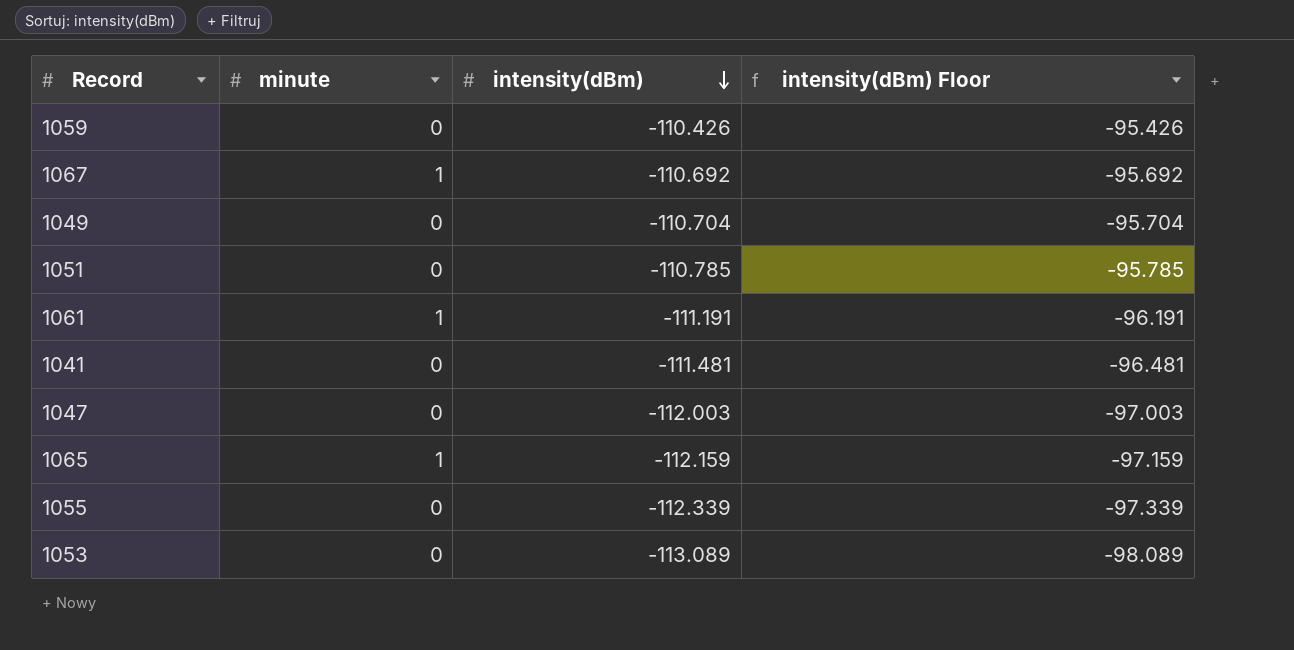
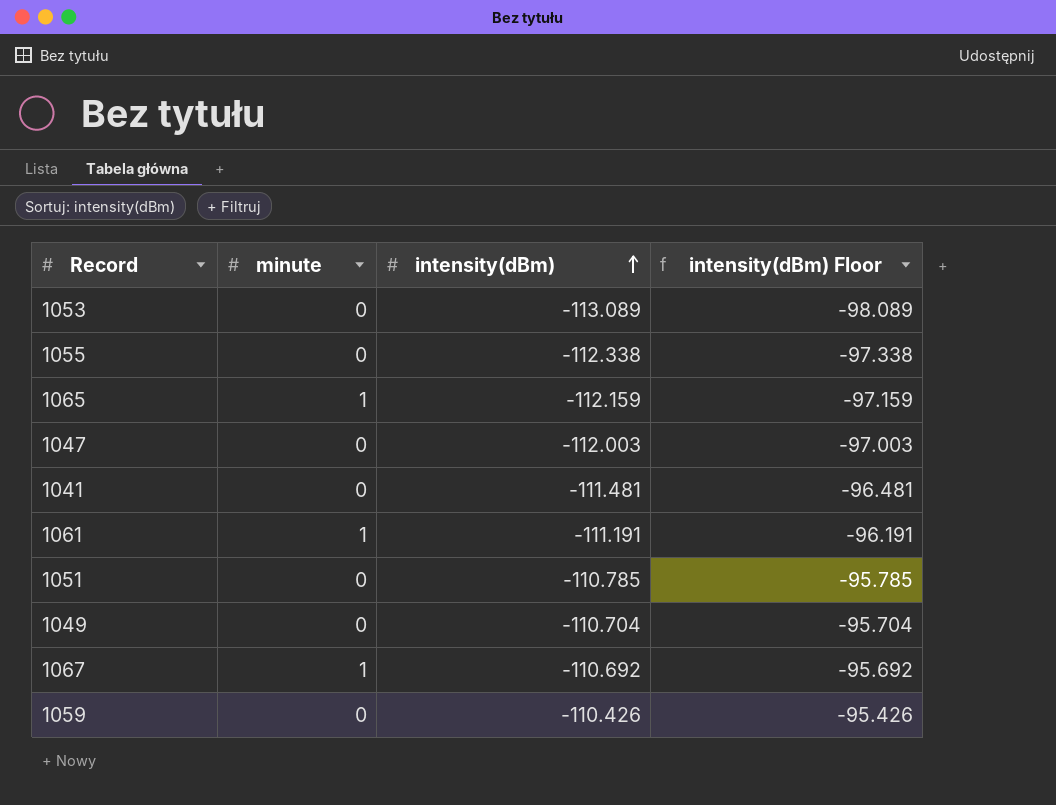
row order: intensity(dBm) descending -> intensity(dBm) ascending
1055 | intensity(dBm): -112.339 -> -112.338
1055 | intensity(dBm) Floor: -97.339 -> -97.338

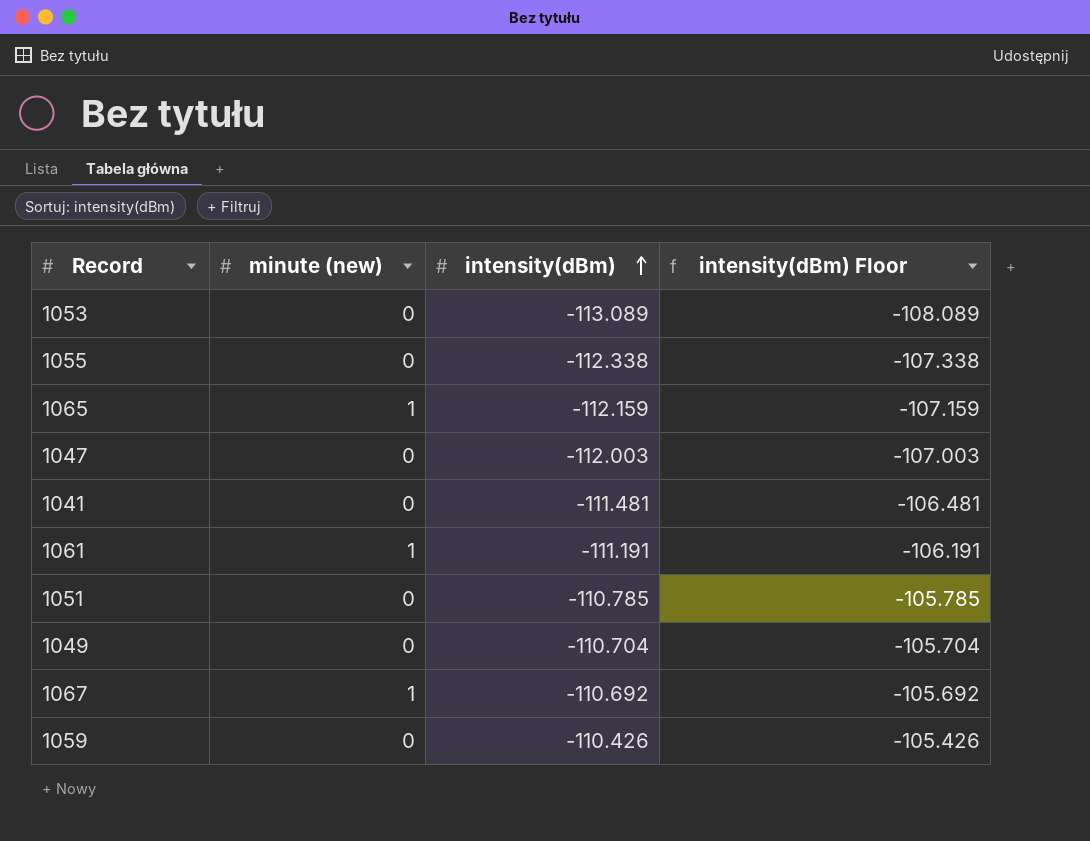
column name: minute -> minute (new)
column intensity(dBm) Floor | formula: [intensity(dBm)] + 15 -> [intensity(dBm)] + 5

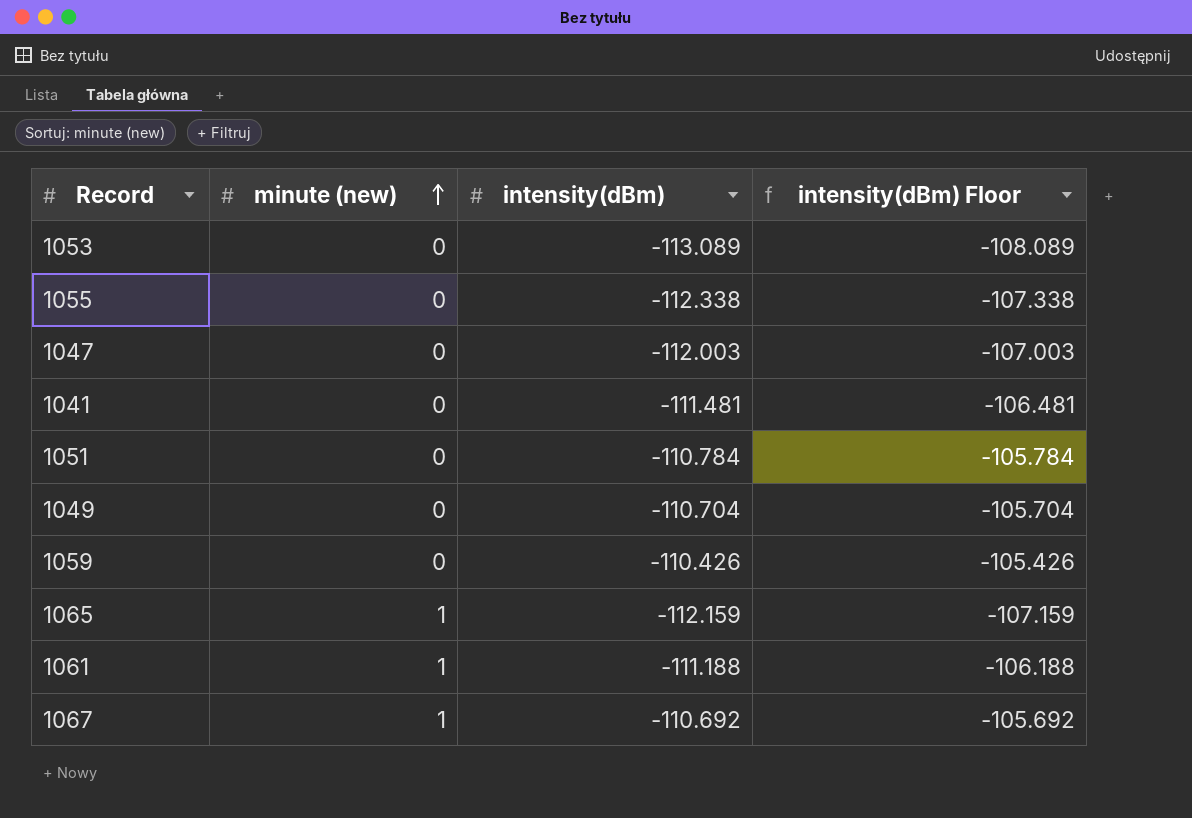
row order: intensity(dBm) ascending -> minute (new) ascending
1051 | intensity(dBm): -110.785 -> -110.784
1051 | intensity(dBm) Floor: -105.785 -> -105.784
1061 | intensity(dBm): -111.191 -> -111.188
1061 | intensity(dBm) Floor: -106.191 -> -106.188

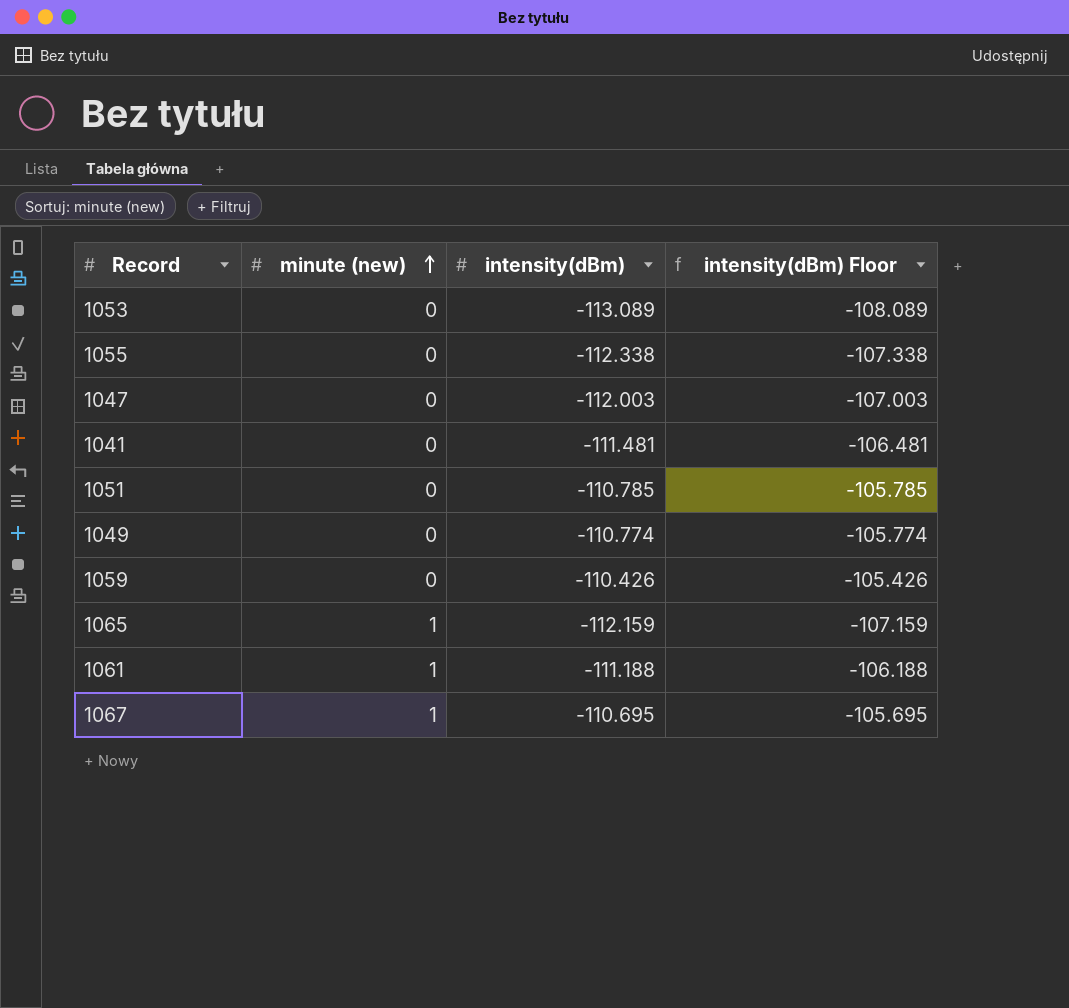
1051 | intensity(dBm): -110.784 -> -110.785
1051 | intensity(dBm) Floor: -105.784 -> -105.785
1049 | intensity(dBm): -110.704 -> -110.774
1049 | intensity(dBm) Floor: -105.704 -> -105.774
1067 | intensity(dBm): -110.692 -> -110.695
1067 | intensity(dBm) Floor: -105.692 -> -105.695

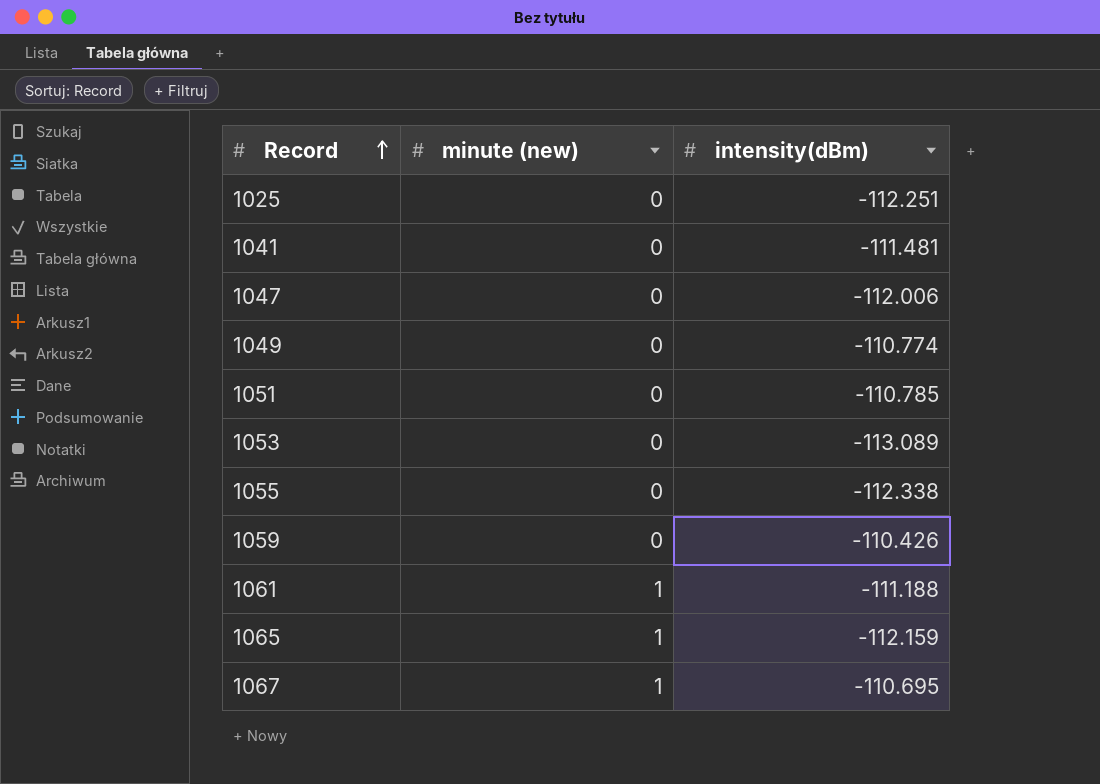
row order: minute (new) ascending -> Record ascending
column intensity(dBm) Floor | formula: [intensity(dBm)] + 5 -> none
row 1025: none -> 0 | -112.251
1047 | intensity(dBm): -112.003 -> -112.006

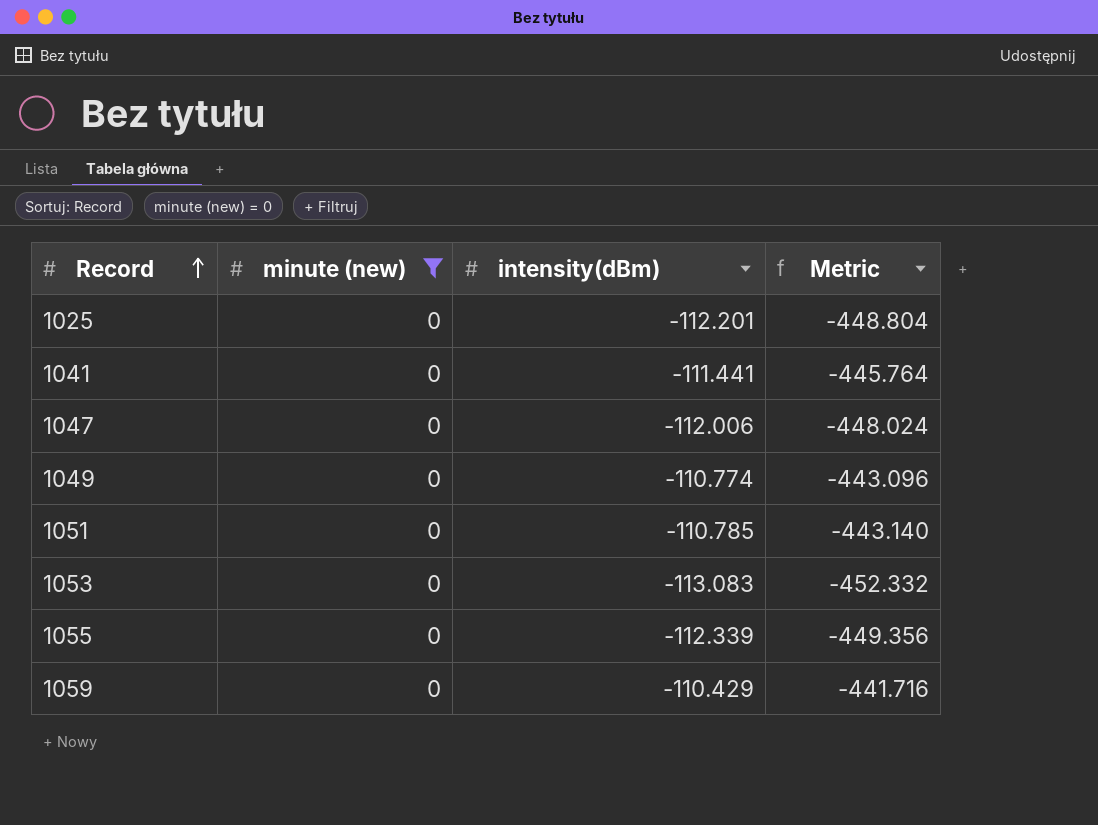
filter: none -> minute (new) = 0
column Metric | formula: none -> [intensity(dBm)] * 4
1025 | intensity(dBm): -112.251 -> -112.201
1041 | intensity(dBm): -111.481 -> -111.441
1053 | intensity(dBm): -113.089 -> -113.083
1055 | intensity(dBm): -112.338 -> -112.339
1059 | intensity(dBm): -110.426 -> -110.429

